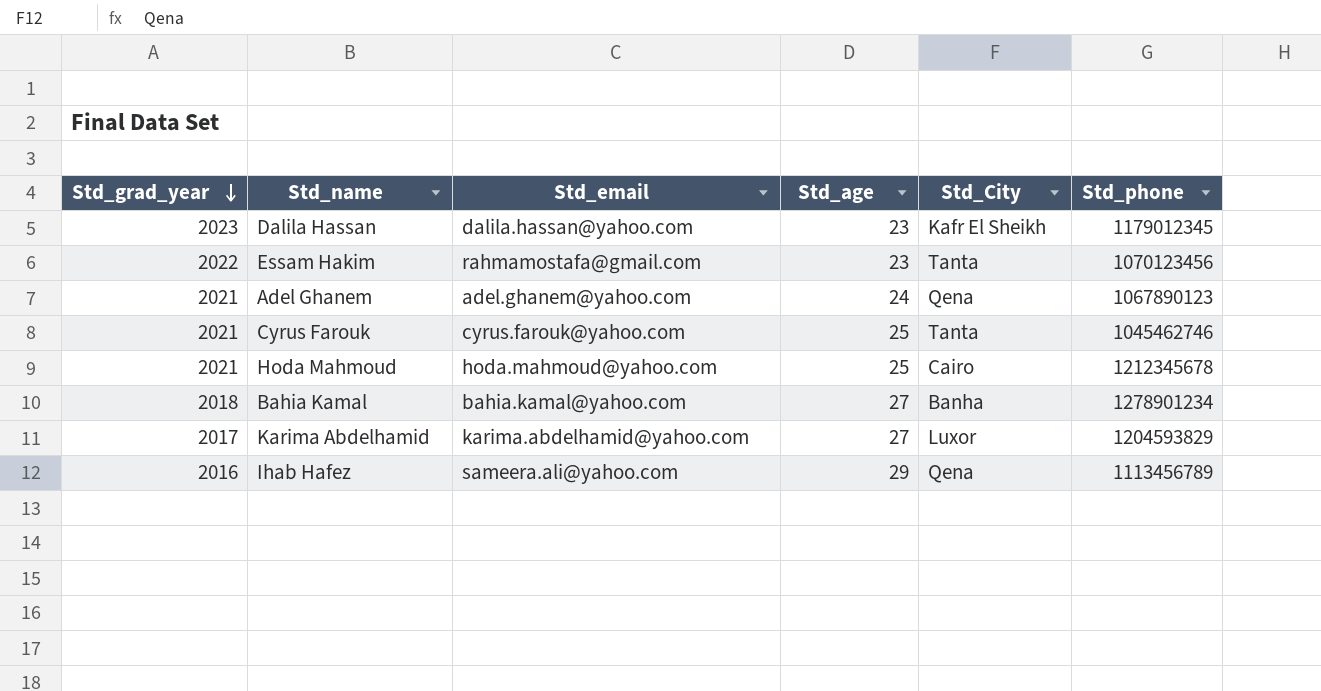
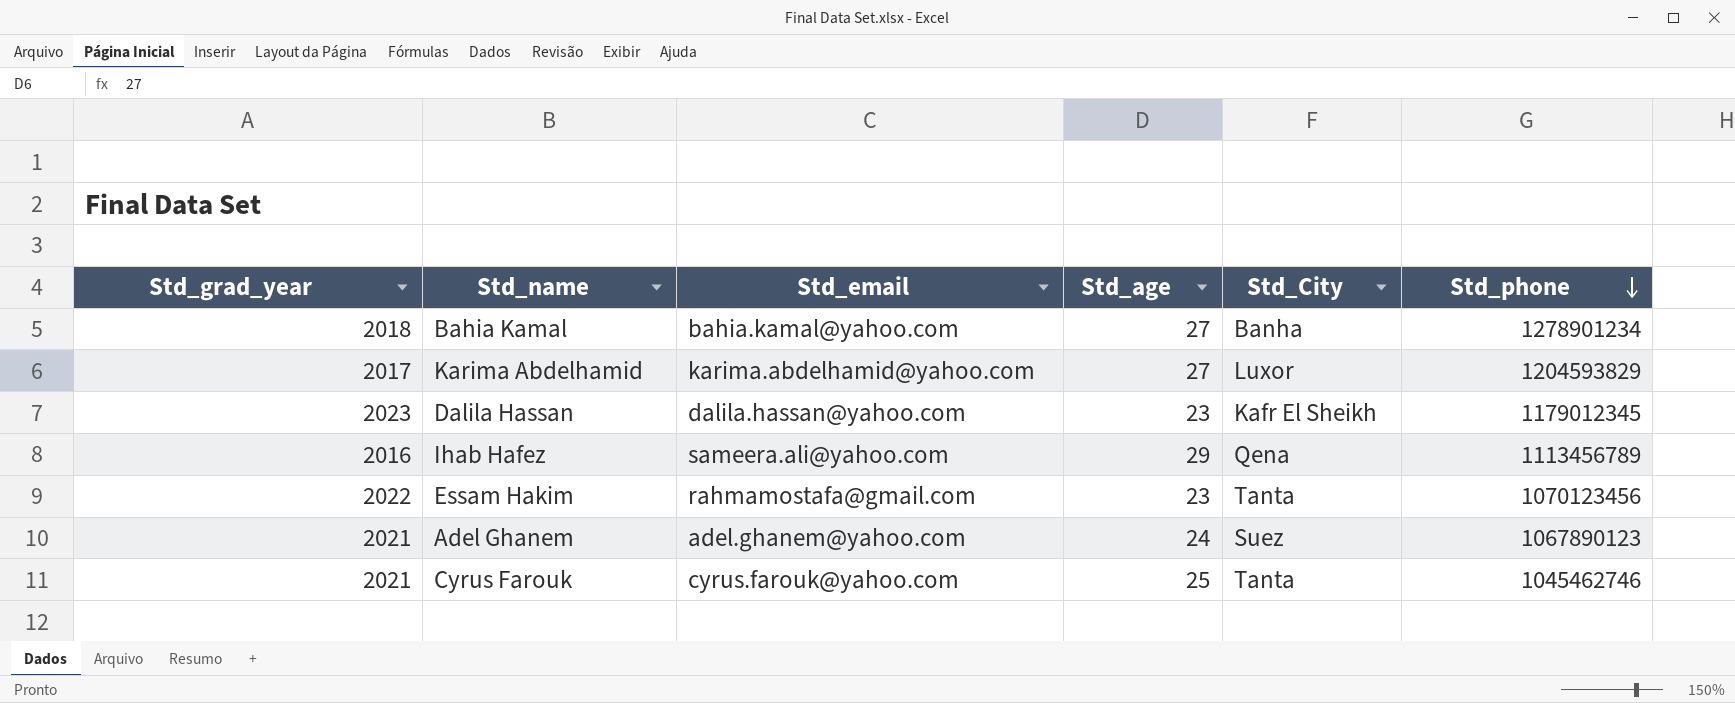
row order: Std_grad_year descending -> Std_phone descending
row Hoda Mahmoud: 2021 | hoda.mahmoud@yahoo.com | 25 | Cairo | 1212345678 -> none
Adel Ghanem | Std_City: Qena -> Suez

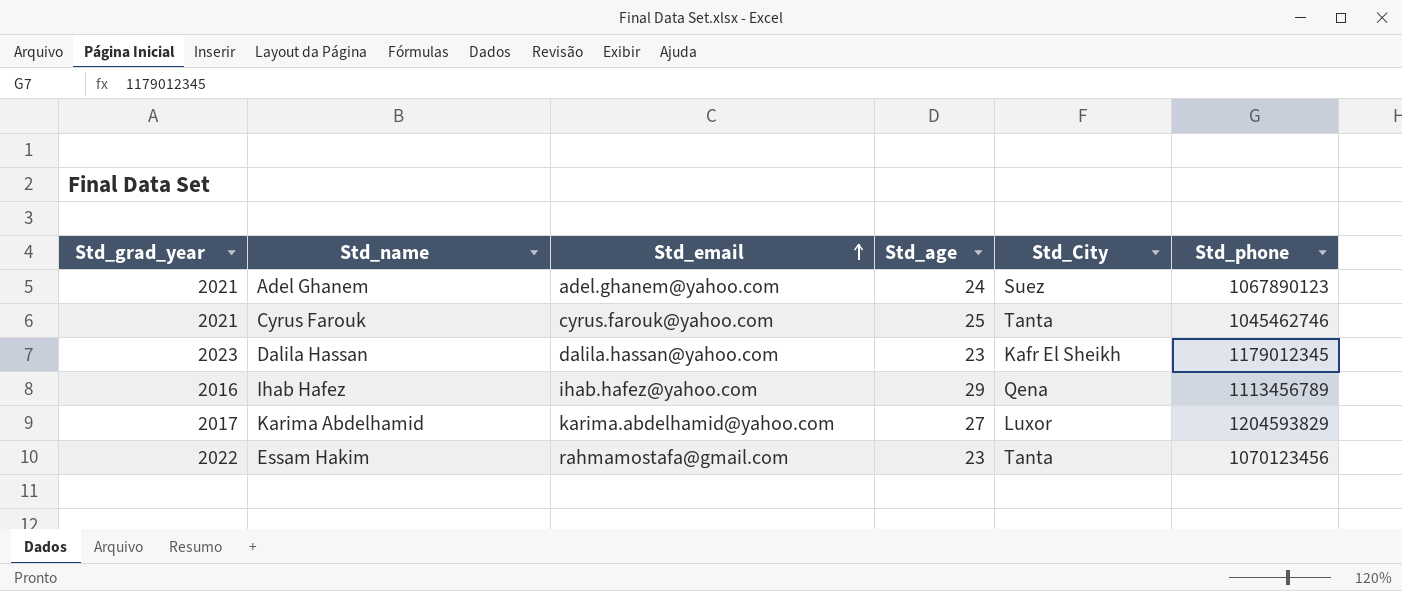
row order: Std_phone descending -> Std_email ascending
row Bahia Kamal: 2018 | bahia.kamal@yahoo.com | 27 | Banha | 1278901234 -> none
Ihab Hafez | Std_email: sameera.ali@yahoo.com -> ihab.hafez@yahoo.com

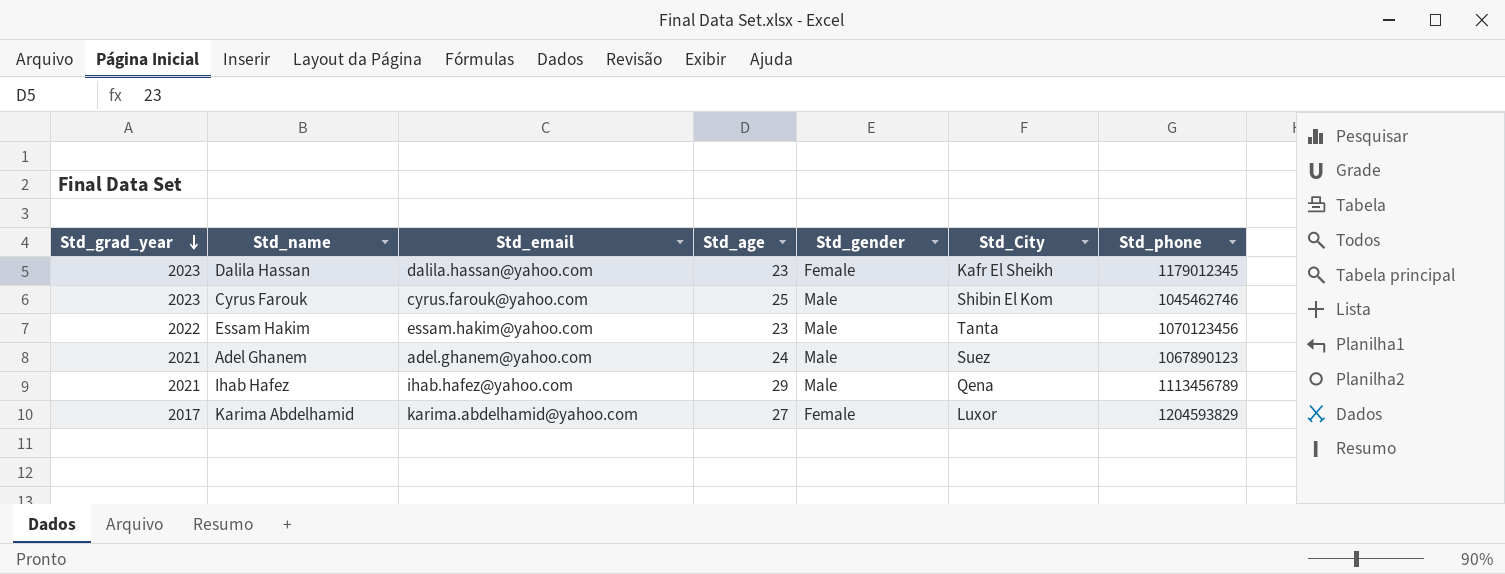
row order: Std_email ascending -> Std_grad_year descending
column Std_gender | position: none -> 5
Cyrus Farouk | Std_grad_year: 2021 -> 2023
Cyrus Farouk | Std_City: Tanta -> Shibin El Kom
Essam Hakim | Std_email: rahmamostafa@gmail.com -> essam.hakim@yahoo.com
Ihab Hafez | Std_grad_year: 2016 -> 2021

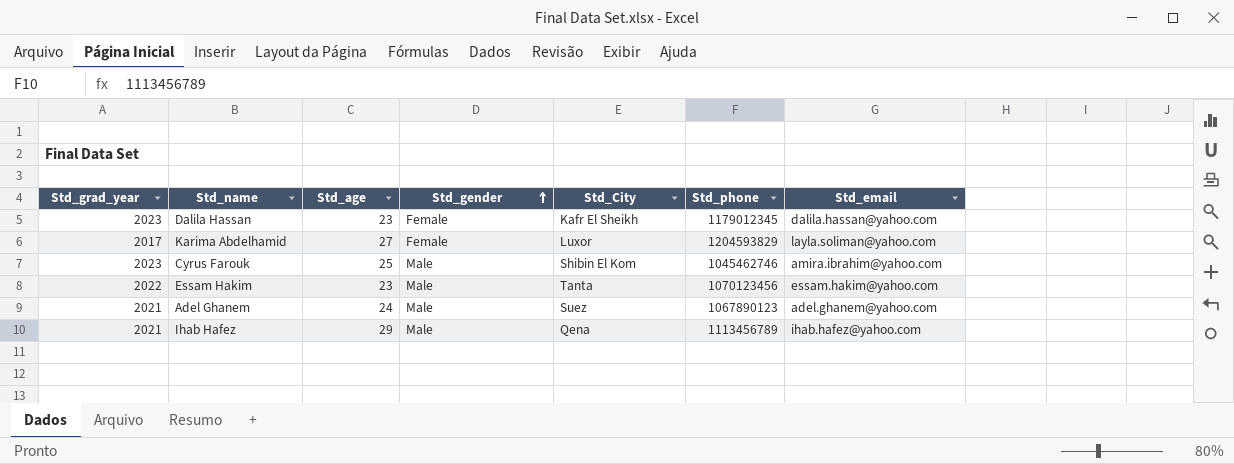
row order: Std_grad_year descending -> Std_gender ascending
column Std_email | position: 3 -> 7
Karima Abdelhamid | Std_email: karima.abdelhamid@yahoo.com -> layla.soliman@yahoo.com
Cyrus Farouk | Std_email: cyrus.farouk@yahoo.com -> amira.ibrahim@yahoo.com

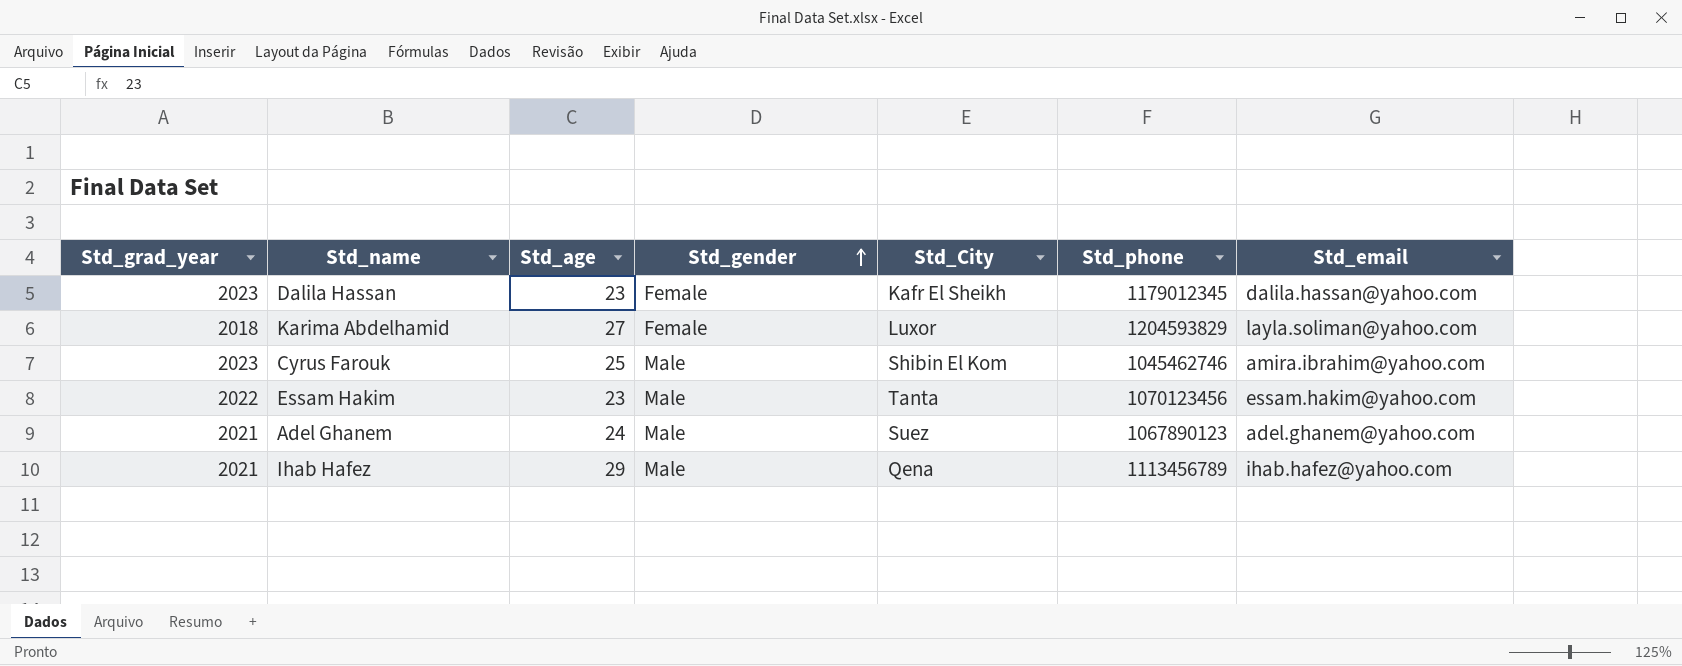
Karima Abdelhamid | Std_grad_year: 2017 -> 2018

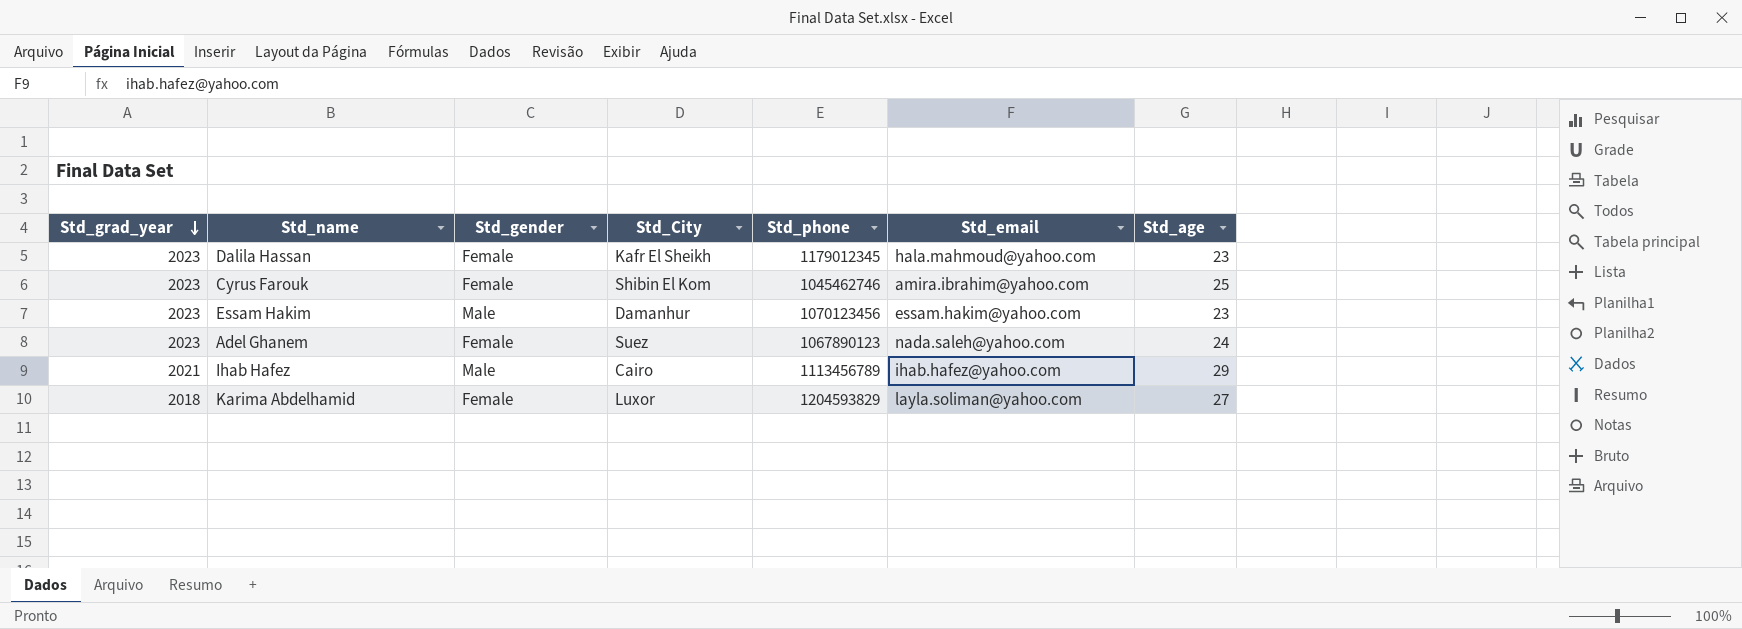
row order: Std_gender ascending -> Std_grad_year descending
column Std_age | position: 3 -> 7
Dalila Hassan | Std_email: dalila.hassan@yahoo.com -> hala.mahmoud@yahoo.com
Cyrus Farouk | Std_gender: Male -> Female
Essam Hakim | Std_grad_year: 2022 -> 2023
Essam Hakim | Std_City: Tanta -> Damanhur
Adel Ghanem | Std_grad_year: 2021 -> 2023
Adel Ghanem | Std_gender: Male -> Female
Adel Ghanem | Std_email: adel.ghanem@yahoo.com -> nada.saleh@yahoo.com
Ihab Hafez | Std_City: Qena -> Cairo

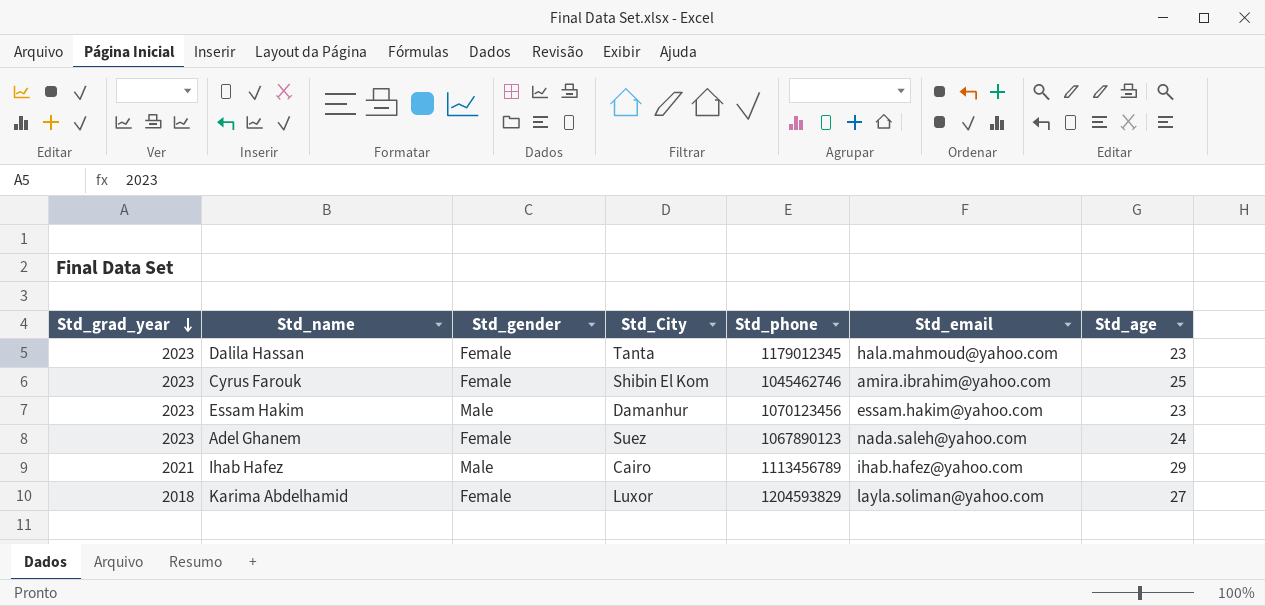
Dalila Hassan | Std_City: Kafr El Sheikh -> Tanta

